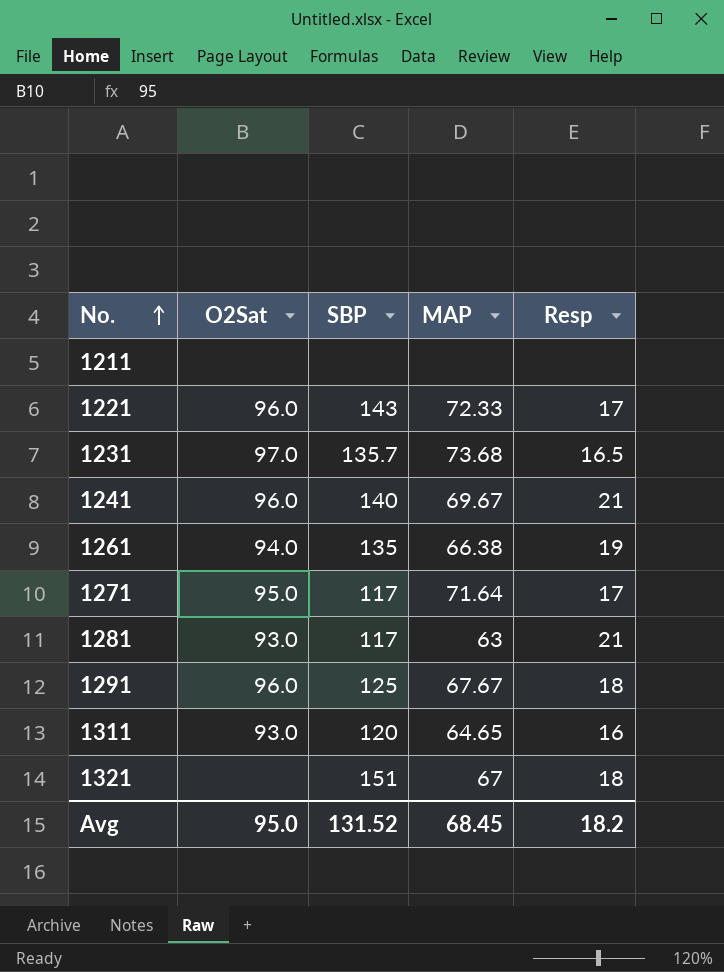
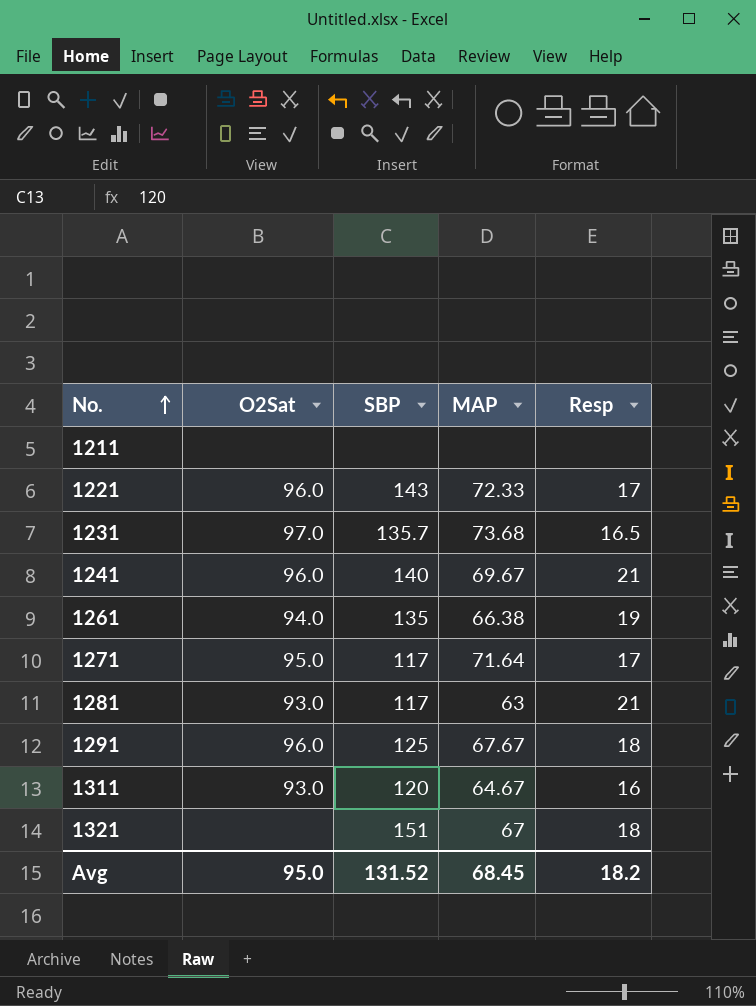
1311 | MAP: 64.65 -> 64.67

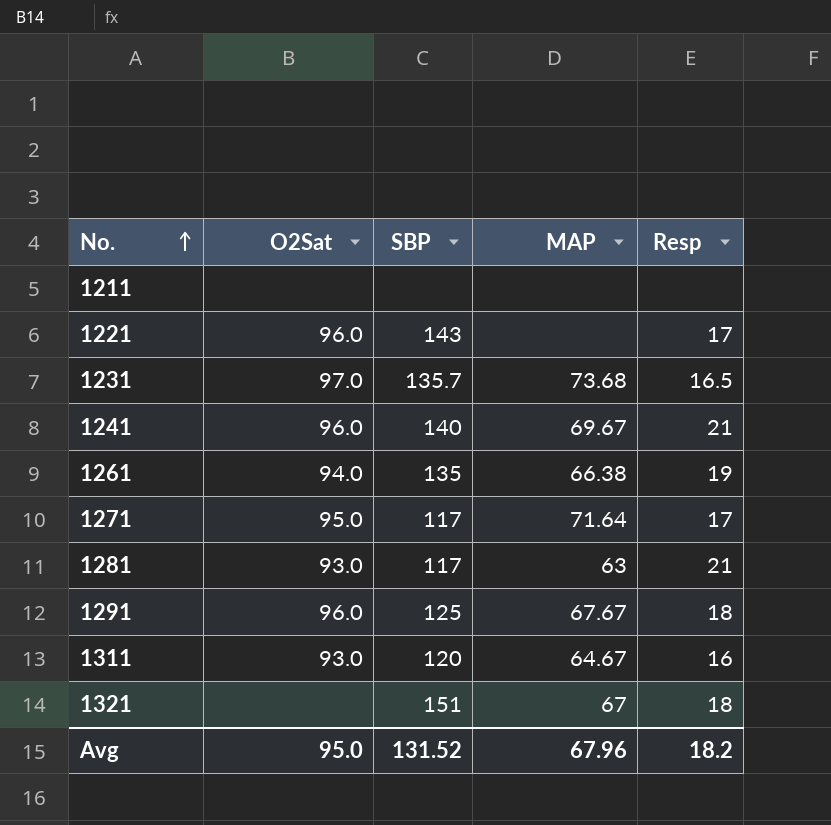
1221 | MAP: 72.33 -> none
Avg | MAP: 68.45 -> 67.96

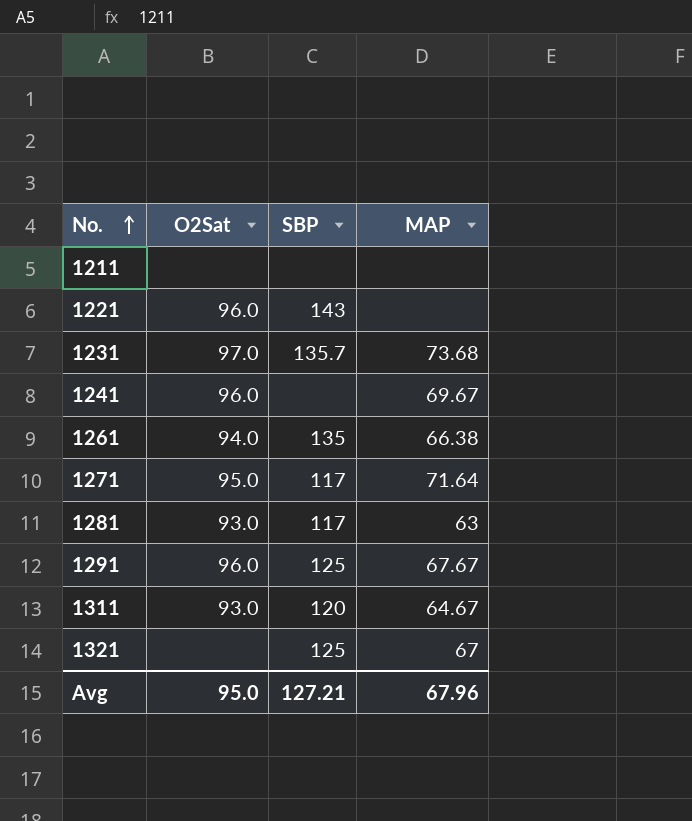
column Resp | position: 5 -> none
1241 | SBP: 140 -> none
1321 | SBP: 151 -> 125
Avg | SBP: 131.52 -> 127.21

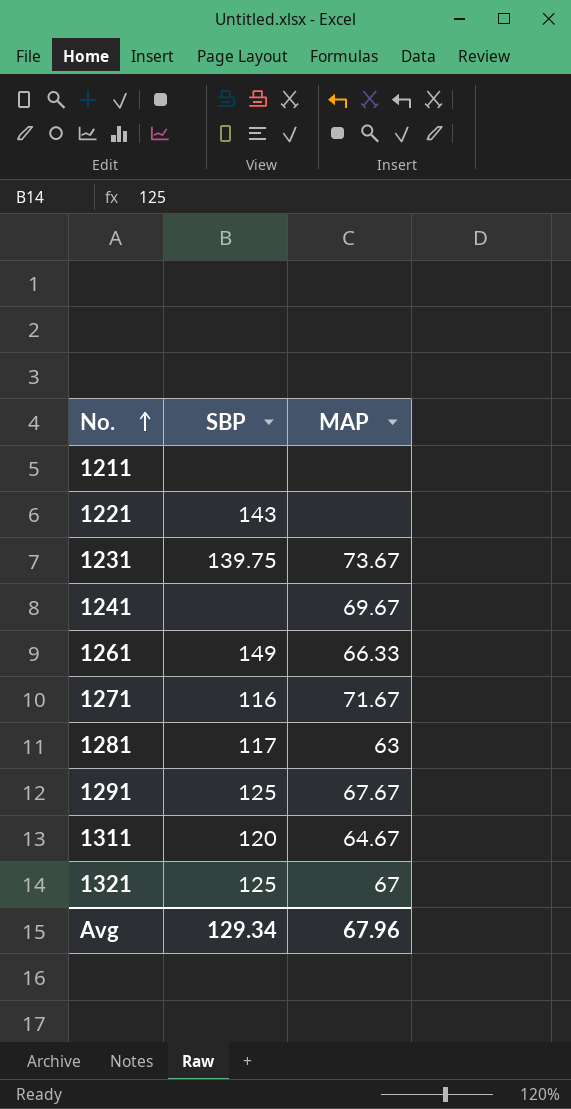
column O2Sat | position: 2 -> none
1231 | SBP: 135.7 -> 139.75
1231 | MAP: 73.68 -> 73.67
1261 | SBP: 135 -> 149
1261 | MAP: 66.38 -> 66.33
1271 | SBP: 117 -> 116
1271 | MAP: 71.64 -> 71.67
Avg | SBP: 127.21 -> 129.34

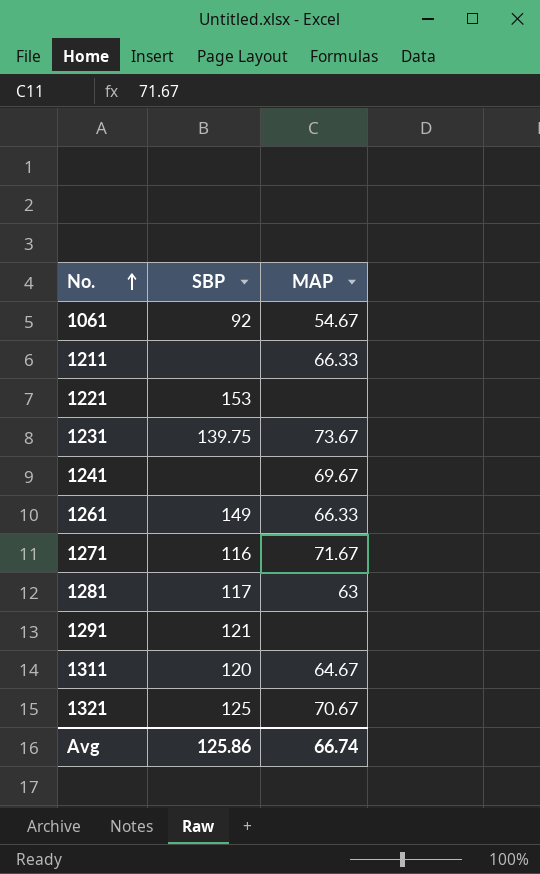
row 1061: none -> 92 | 54.67
1211 | MAP: none -> 66.33
1221 | SBP: 143 -> 153
1291 | SBP: 125 -> 121
1291 | MAP: 67.67 -> none
1321 | MAP: 67 -> 70.67
Avg | SBP: 129.34 -> 125.86
Avg | MAP: 67.96 -> 66.74

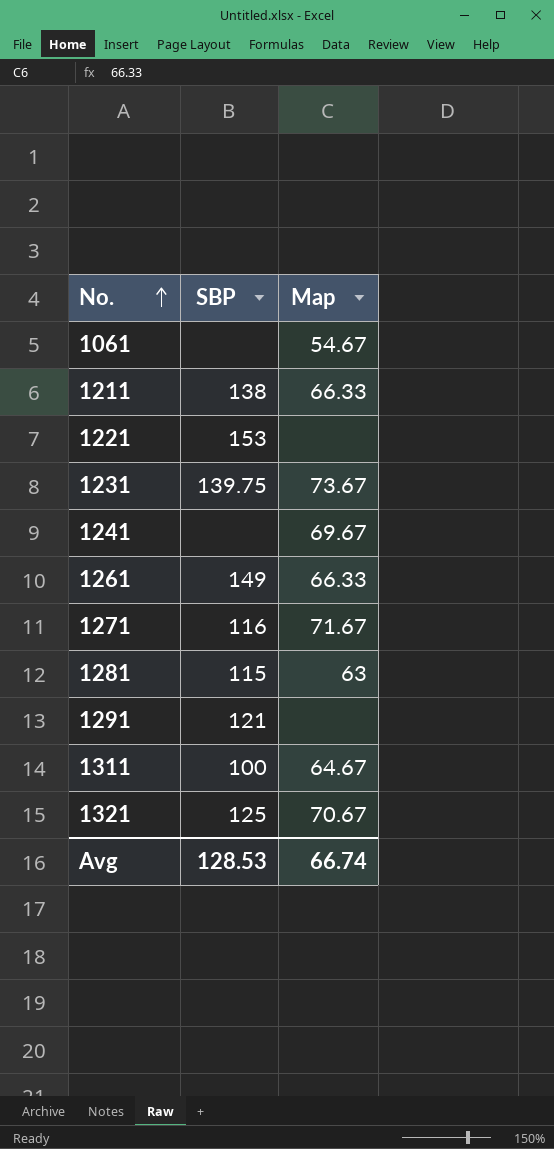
column name: MAP -> Map
1061 | SBP: 92 -> none
1211 | SBP: none -> 138
1281 | SBP: 117 -> 115
1311 | SBP: 120 -> 100
Avg | SBP: 125.86 -> 128.53

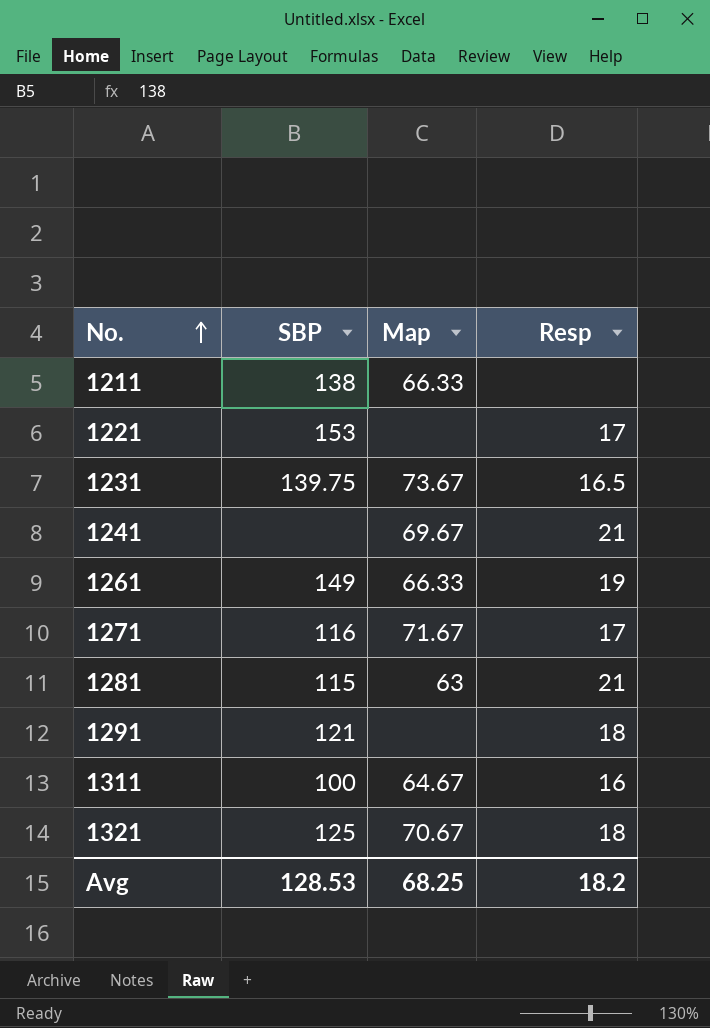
column Resp | position: none -> 4
row 1061: none | 54.67 -> none
Avg | Map: 66.74 -> 68.25

